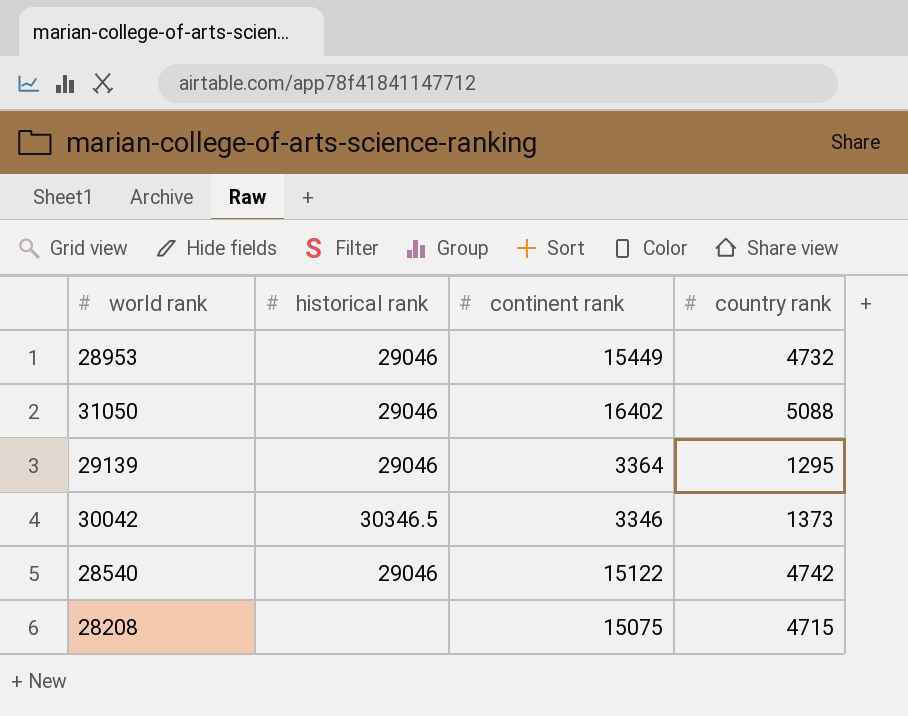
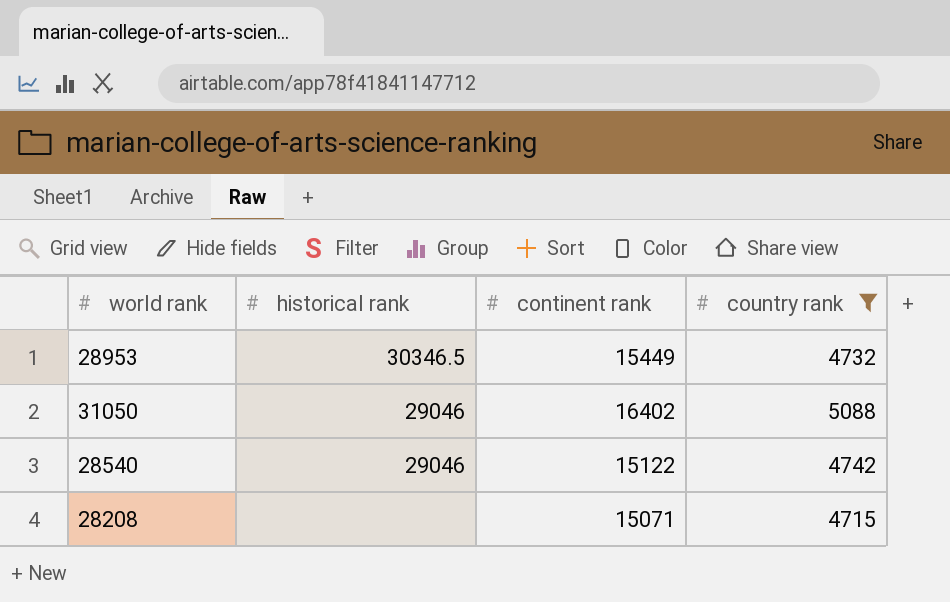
filter: none -> country rank >= 4715
28953 | historical rank: 29046 -> 30346.5
28208 | continent rank: 15075 -> 15071

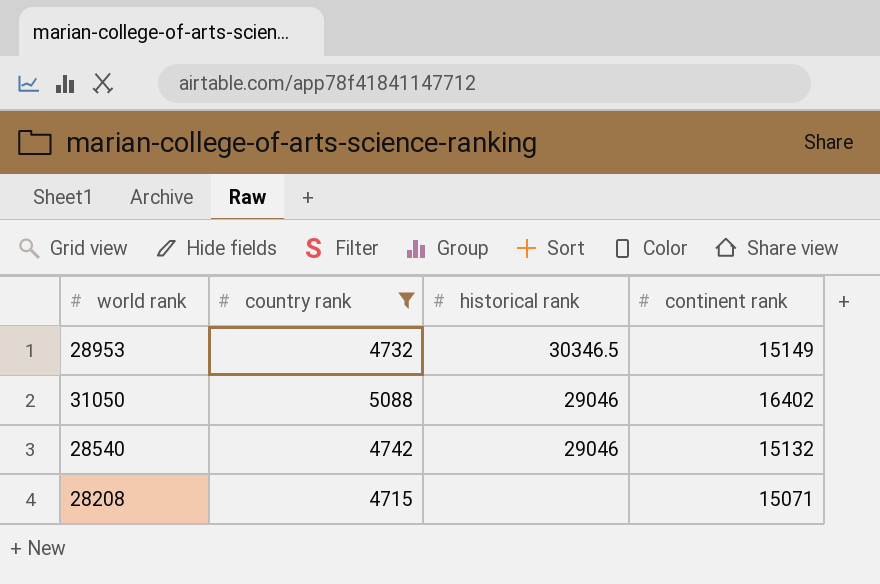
column country rank | position: 4 -> 2
28953 | continent rank: 15449 -> 15149
28540 | continent rank: 15122 -> 15132

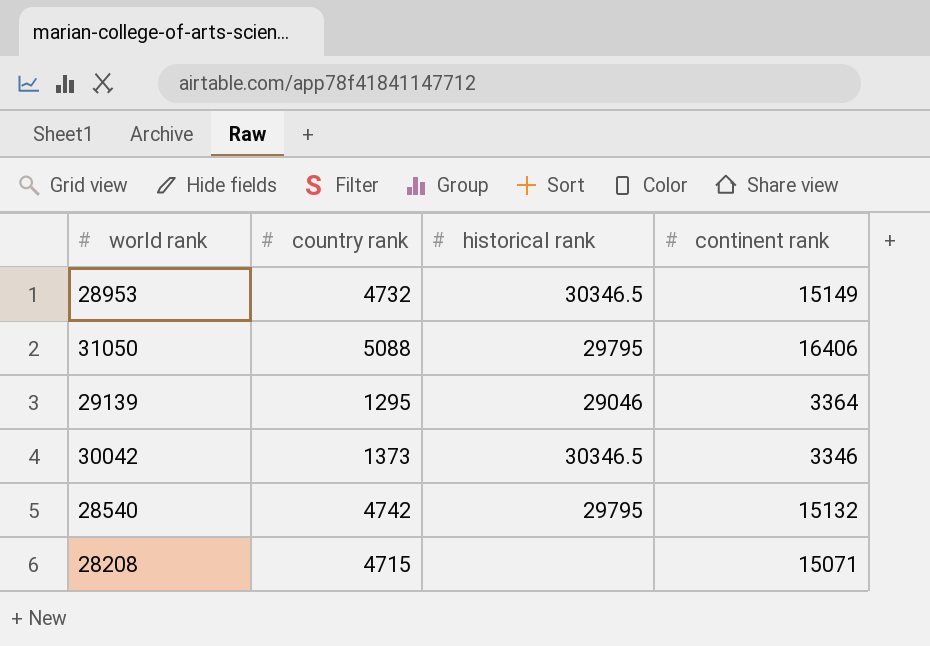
filter: country rank >= 4715 -> none
31050 | historical rank: 29046 -> 29795
31050 | continent rank: 16402 -> 16406
28540 | historical rank: 29046 -> 29795

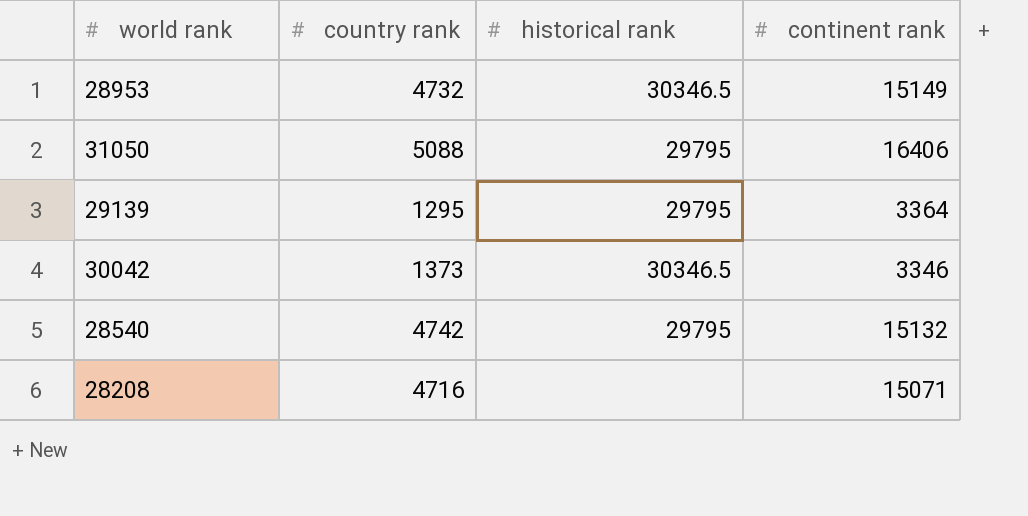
29139 | historical rank: 29046 -> 29795
28208 | country rank: 4715 -> 4716

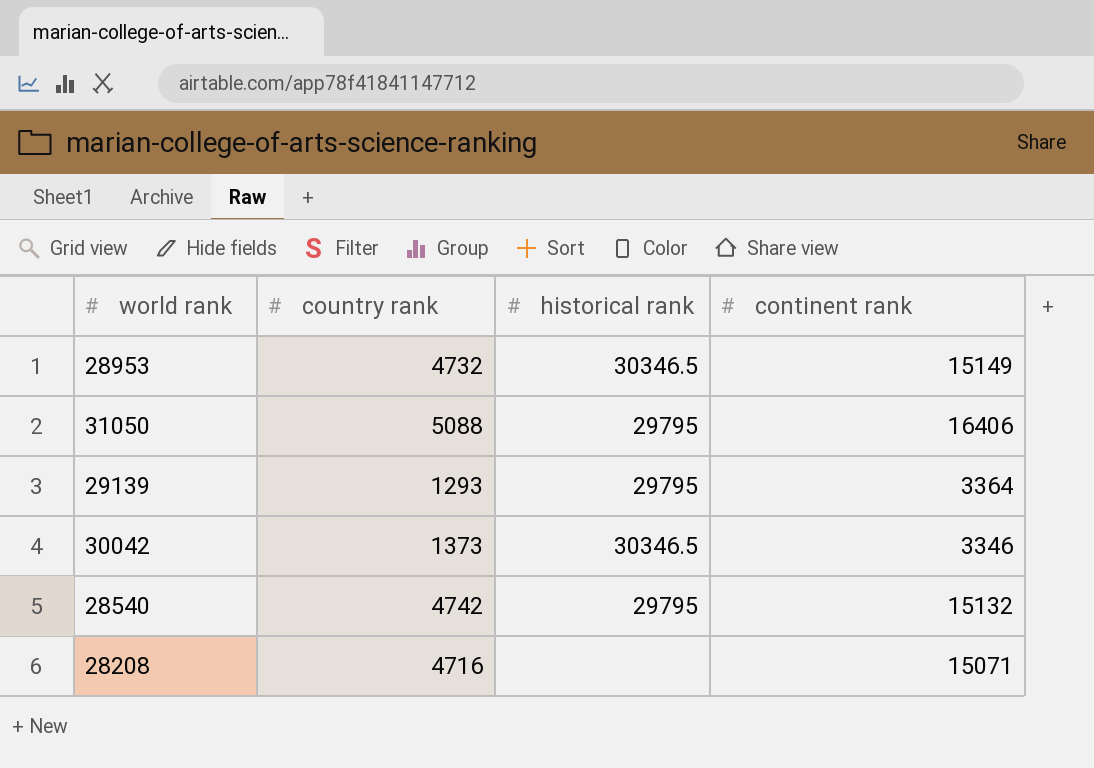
29139 | country rank: 1295 -> 1293

